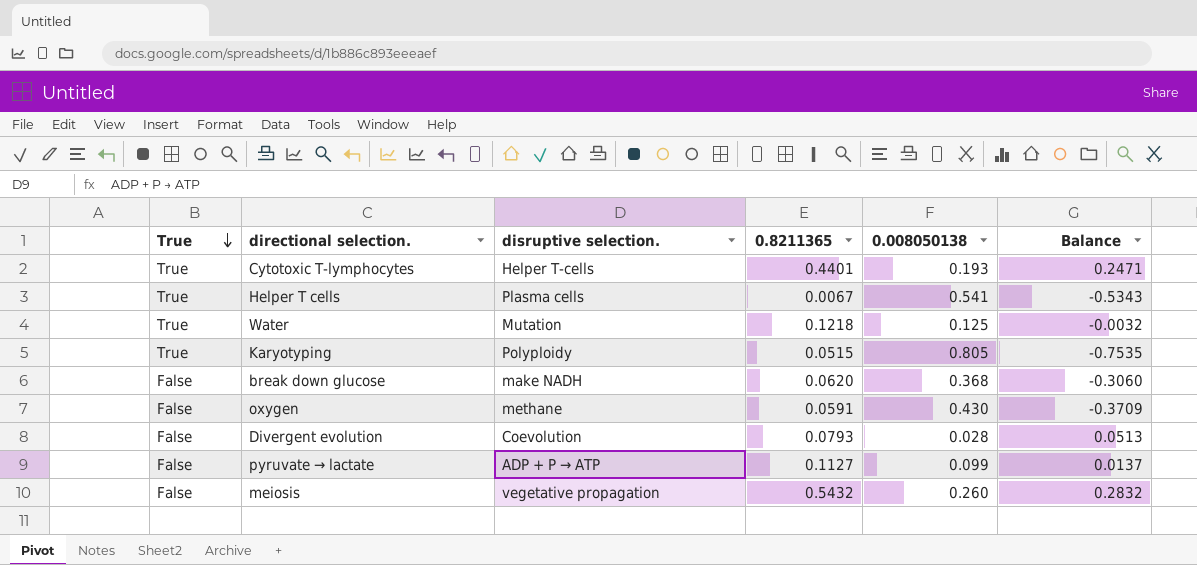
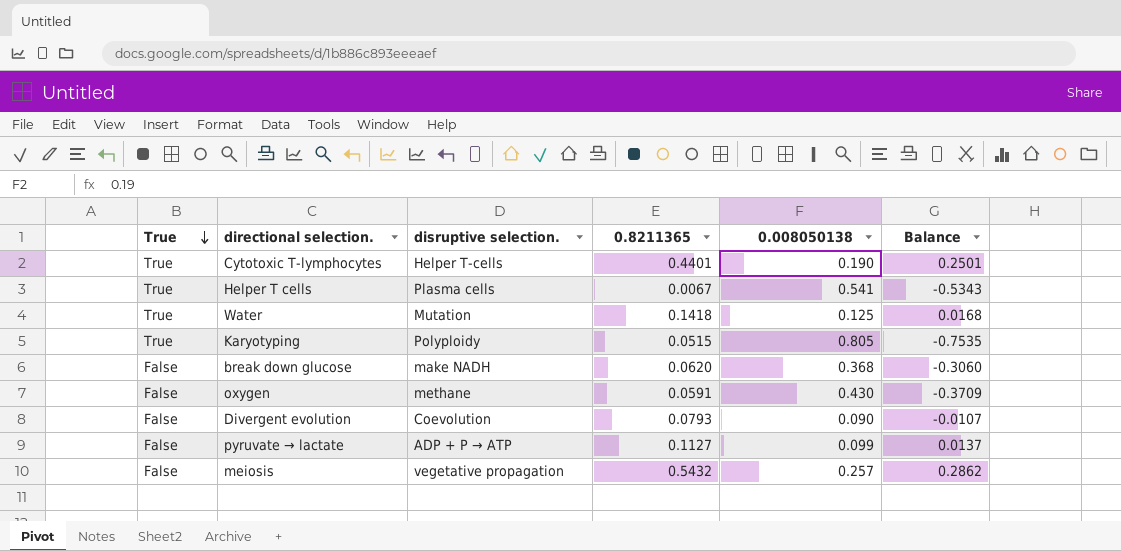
Cytotoxic T-lymphocytes | 0.008050138: 0.193 -> 0.190
Cytotoxic T-lymphocytes | Balance: 0.2471 -> 0.2501
Water | 0.8211365: 0.1218 -> 0.1418
Water | Balance: -0.0032 -> 0.0168
Divergent evolution | 0.008050138: 0.028 -> 0.090
Divergent evolution | Balance: 0.0513 -> -0.0107
meiosis | 0.008050138: 0.260 -> 0.257
meiosis | Balance: 0.2832 -> 0.2862

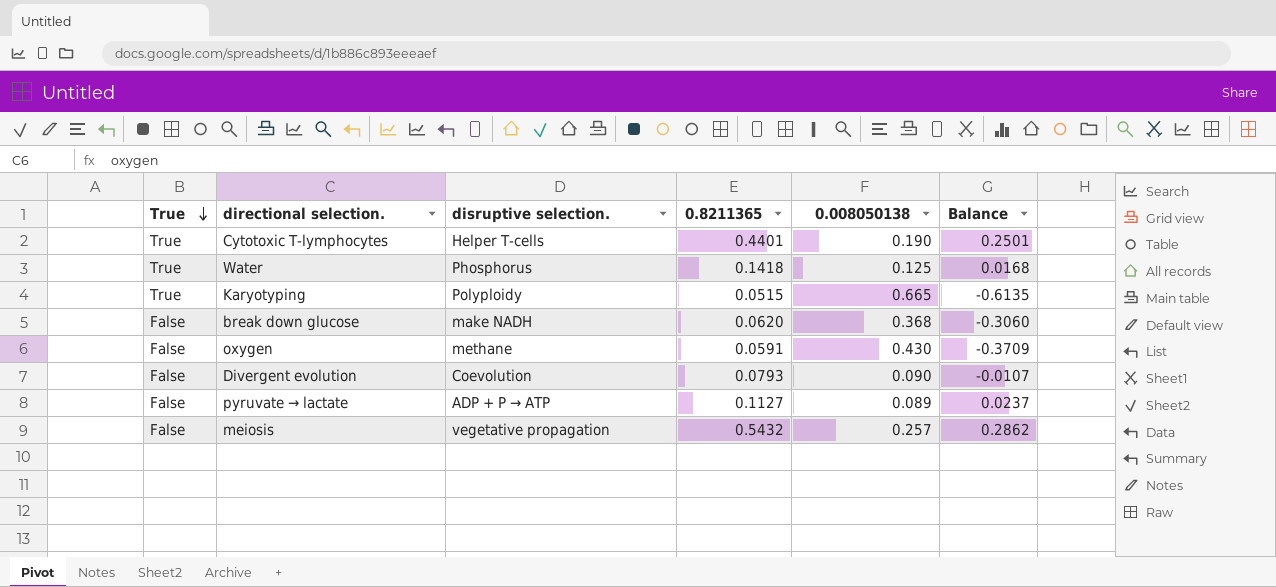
row Helper T cells: True | Plasma cells | 0.0067 | 0.541 | -0.5343 -> none
Water | disruptive selection.: Mutation -> Phosphorus
Karyotyping | 0.008050138: 0.805 -> 0.665
Karyotyping | Balance: -0.7535 -> -0.6135
pyruvate → lactate | 0.008050138: 0.099 -> 0.089
pyruvate → lactate | Balance: 0.0137 -> 0.0237

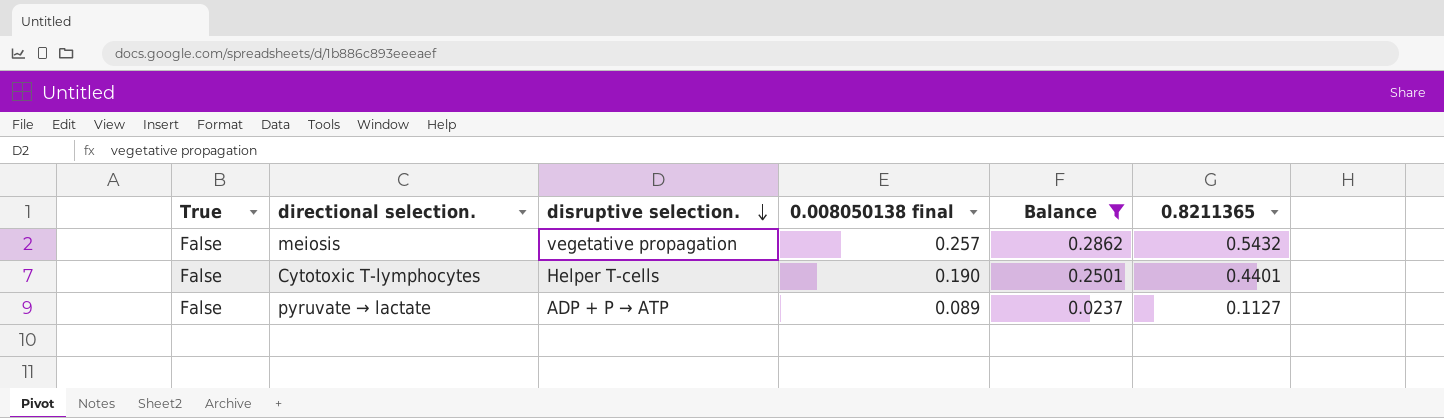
filter: none -> Balance >= 0.0237
row order: True descending -> disruptive selection. descending
column name: 0.008050138 -> 0.008050138 final
column 0.8211365 | position: 4 -> 6
Cytotoxic T-lymphocytes | True: True -> False

